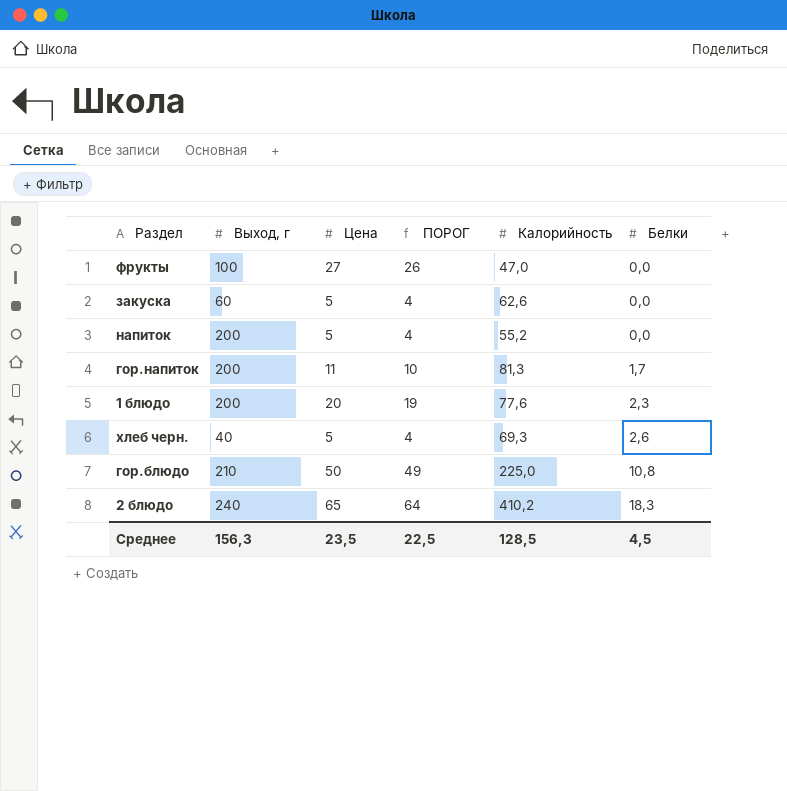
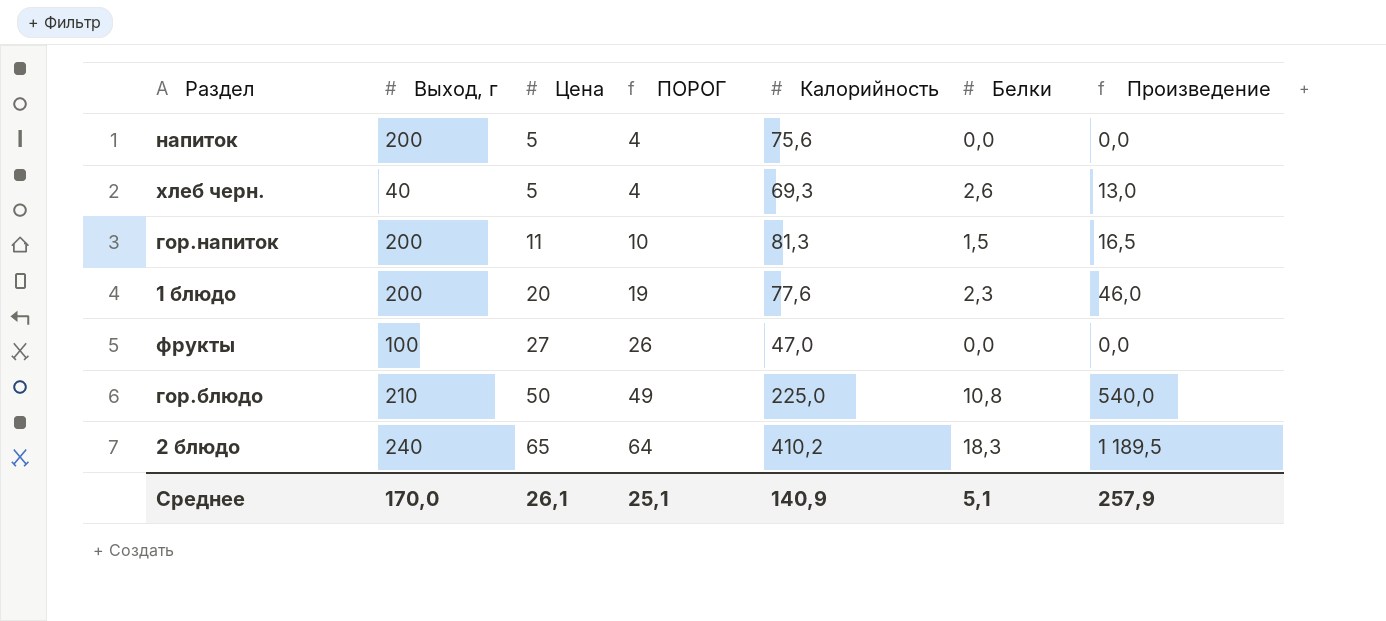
row order: Белки ascending -> Цена ascending
column Произведение | formula: none -> [Цена] * [Белки]
row закуска: 60 | 5 | 4 | 62,6 | 0,0 -> none
напиток | Калорийность: 55,2 -> 75,6
гор.напиток | Белки: 1,7 -> 1,5
Среднее | Выход, г: 156,3 -> 170,0
Среднее | Цена: 23,5 -> 26,1
Среднее | ПОРОГ: 22,5 -> 25,1
Среднее | Калорийность: 128,5 -> 140,9
Среднее | Белки: 4,5 -> 5,1

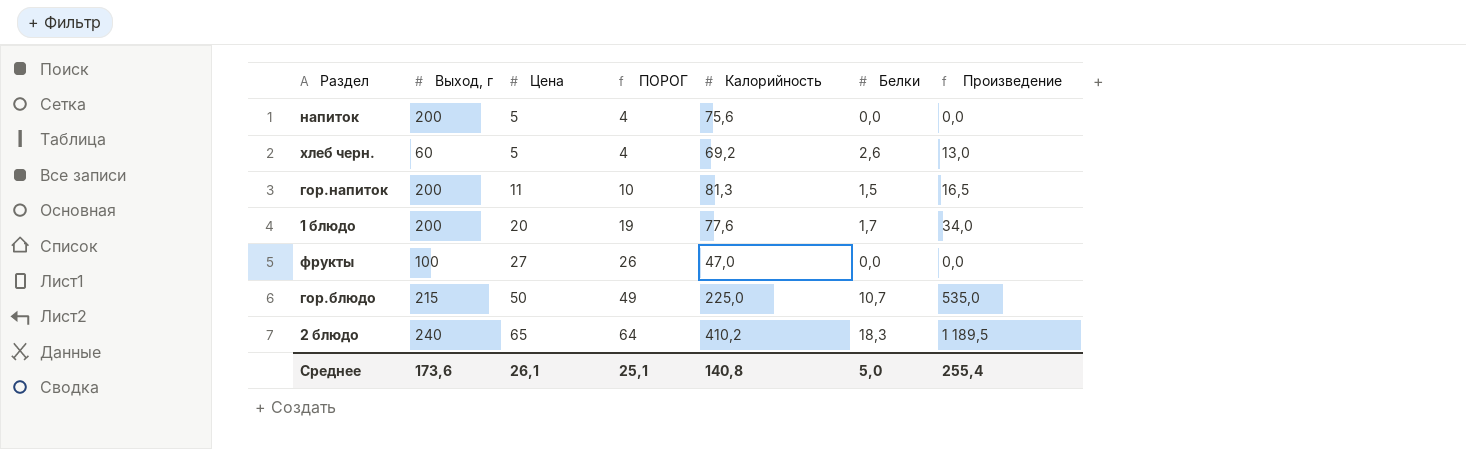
хлеб черн. | Выход, г: 40 -> 60
хлеб черн. | Калорийность: 69,3 -> 69,2
1 блюдо | Белки: 2,3 -> 1,7
1 блюдо | Произведение: 46,0 -> 34,0
гор.блюдо | Выход, г: 210 -> 215
гор.блюдо | Белки: 10,8 -> 10,7
гор.блюдо | Произведение: 540,0 -> 535,0
Среднее | Выход, г: 170,0 -> 173,6
Среднее | Калорийность: 140,9 -> 140,8
Среднее | Белки: 5,1 -> 5,0
Среднее | Произведение: 257,9 -> 255,4

